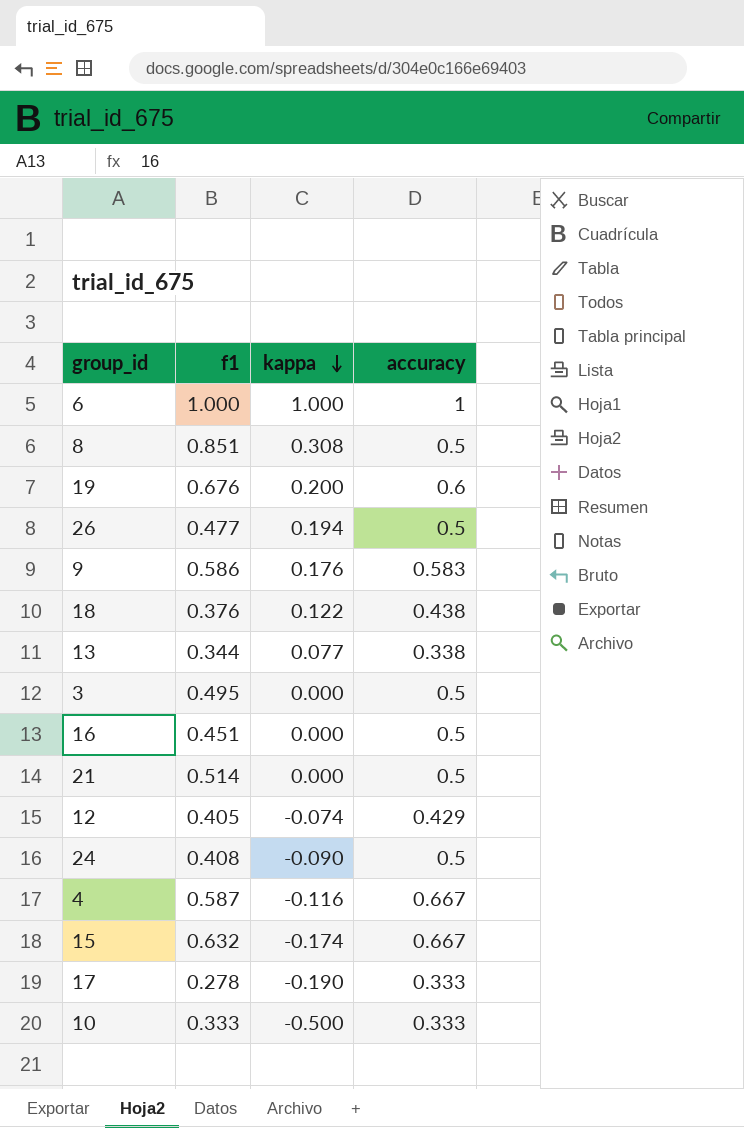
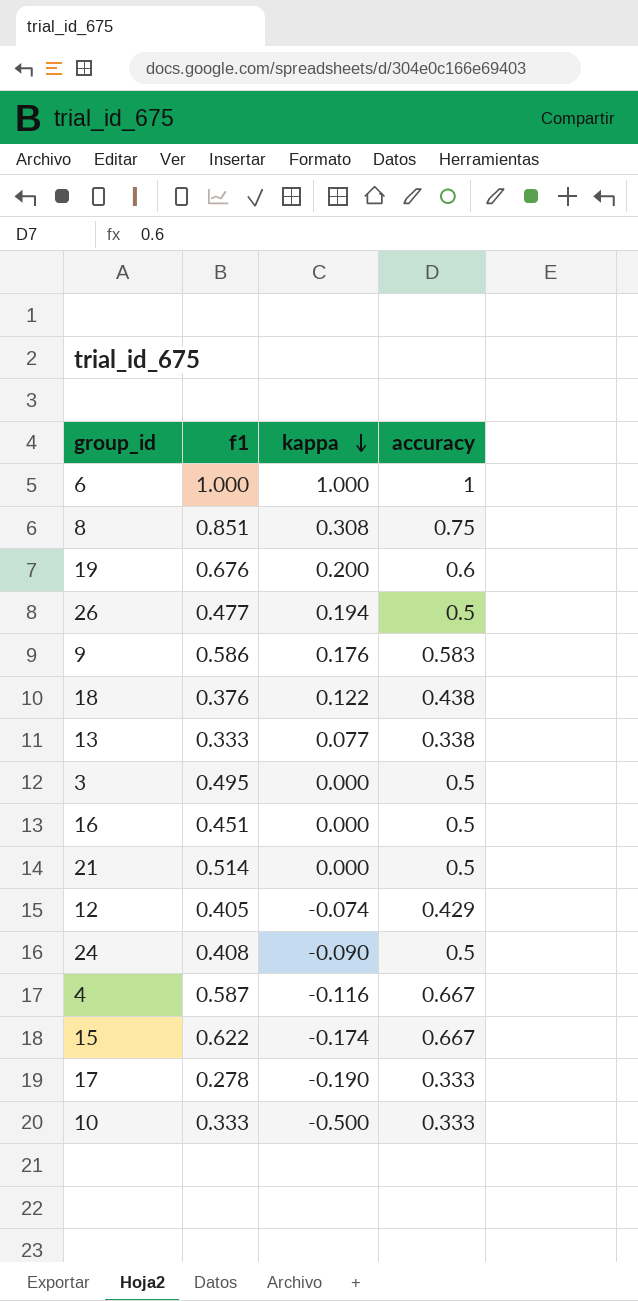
8 | accuracy: 0.5 -> 0.75
13 | f1: 0.344 -> 0.333
15 | f1: 0.632 -> 0.622

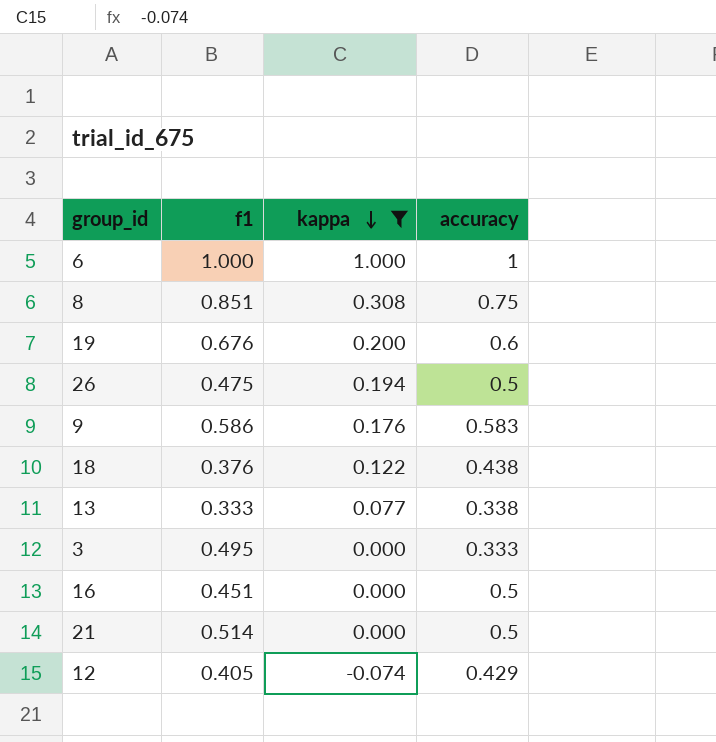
filter: none -> kappa >= -0.074
26 | f1: 0.477 -> 0.475
3 | accuracy: 0.5 -> 0.333

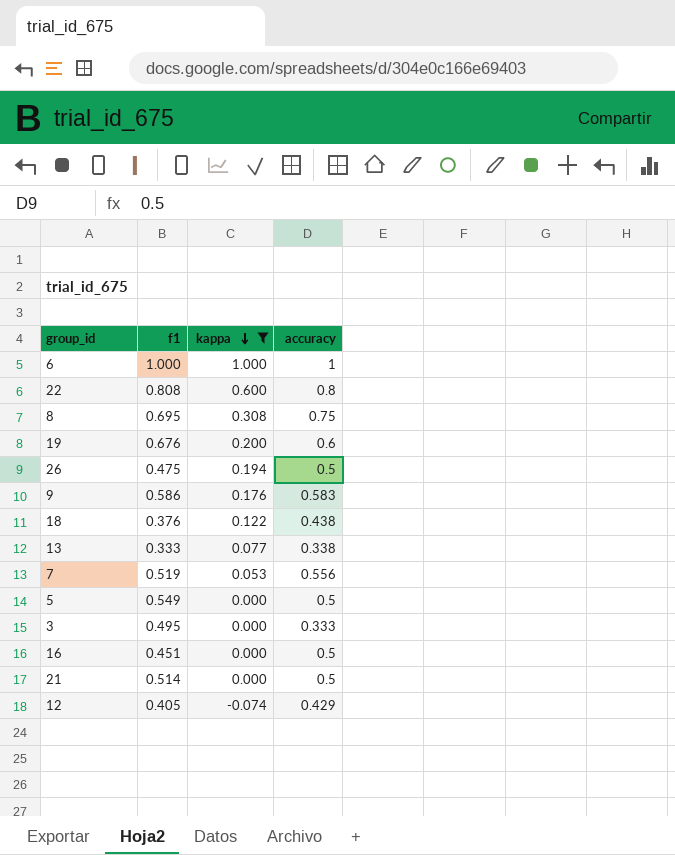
row 22: none -> 0.808 | 0.600 | 0.8
8 | f1: 0.851 -> 0.695
row 7: none -> 0.519 | 0.053 | 0.556
row 5: none -> 0.549 | 0.000 | 0.5

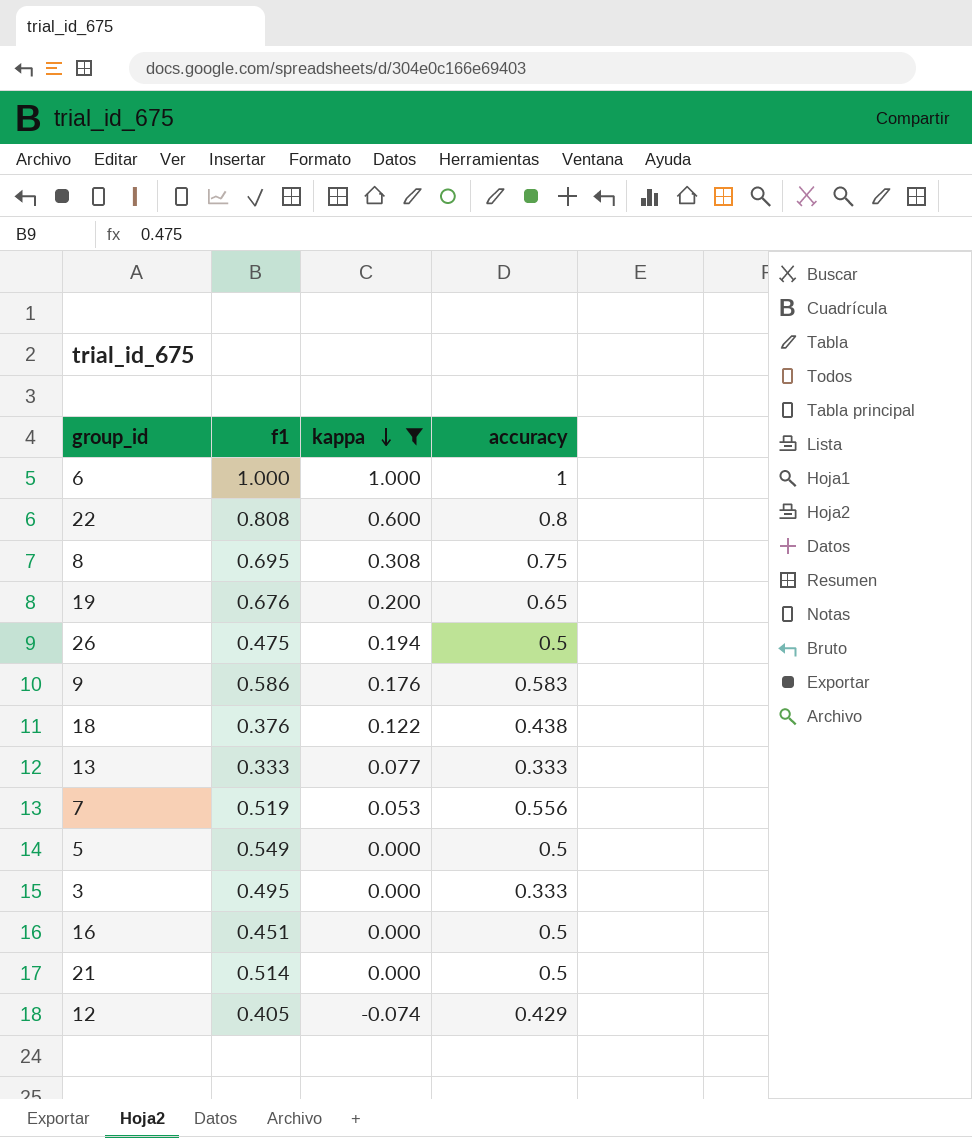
19 | accuracy: 0.6 -> 0.65
13 | accuracy: 0.338 -> 0.333

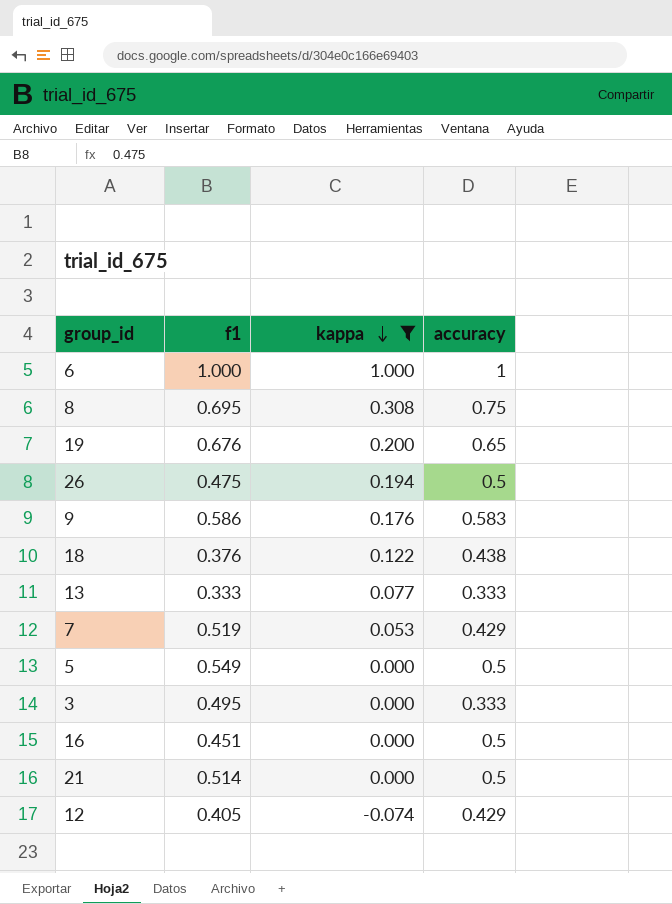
row 22: 0.808 | 0.600 | 0.8 -> none
7 | accuracy: 0.556 -> 0.429

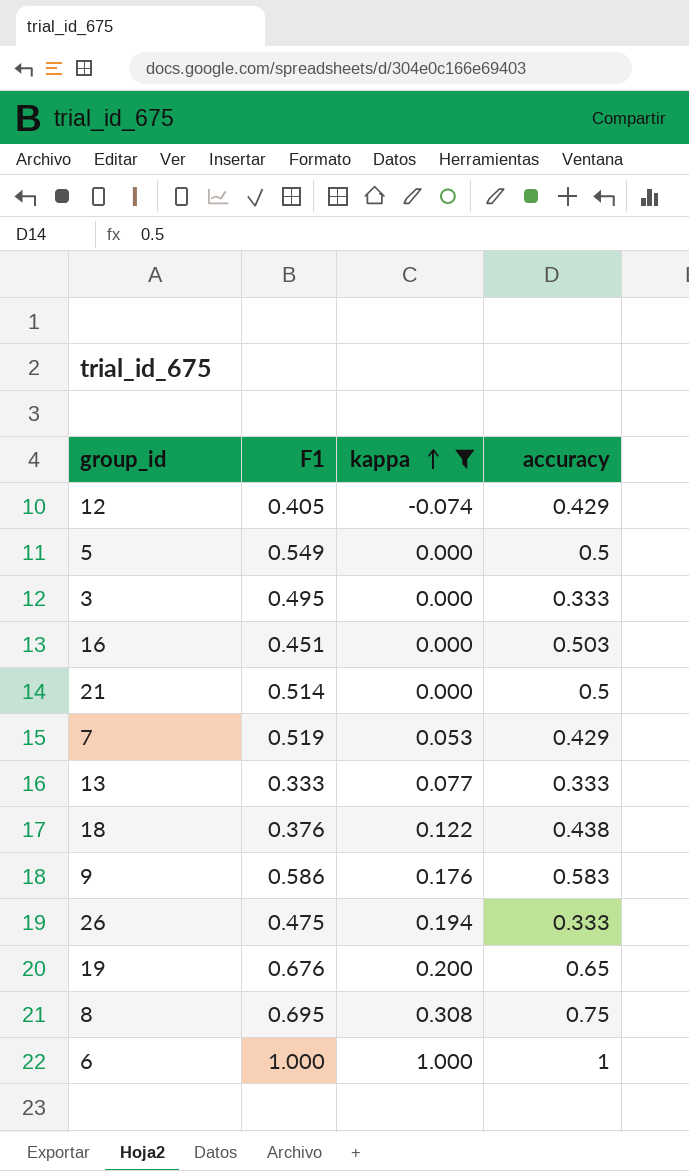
row order: kappa descending -> kappa ascending
column name: f1 -> F1
16 | accuracy: 0.5 -> 0.503
26 | accuracy: 0.5 -> 0.333

